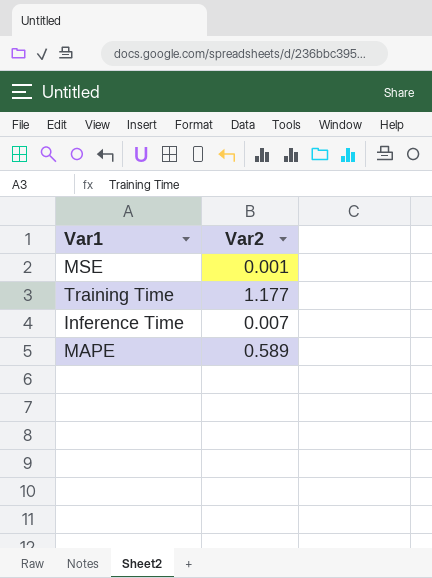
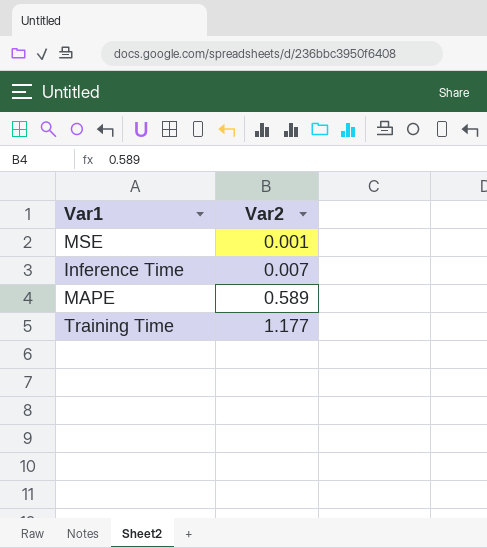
row order: none -> Var2 ascending

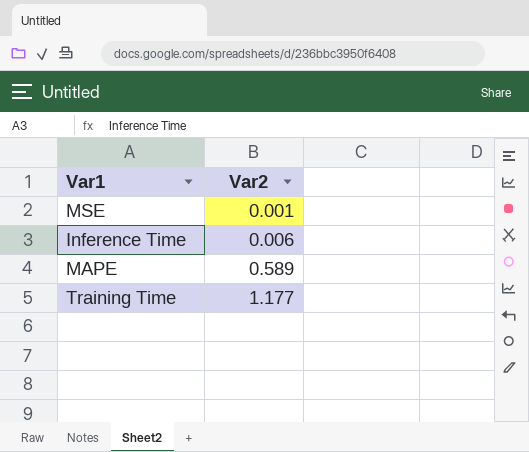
Inference Time | Var2: 0.007 -> 0.006

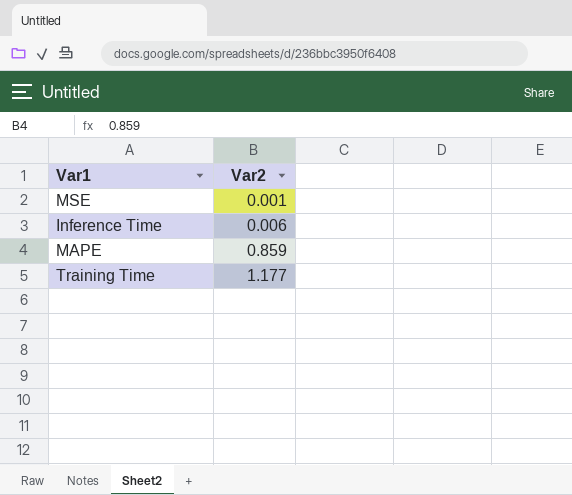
MAPE | Var2: 0.589 -> 0.859

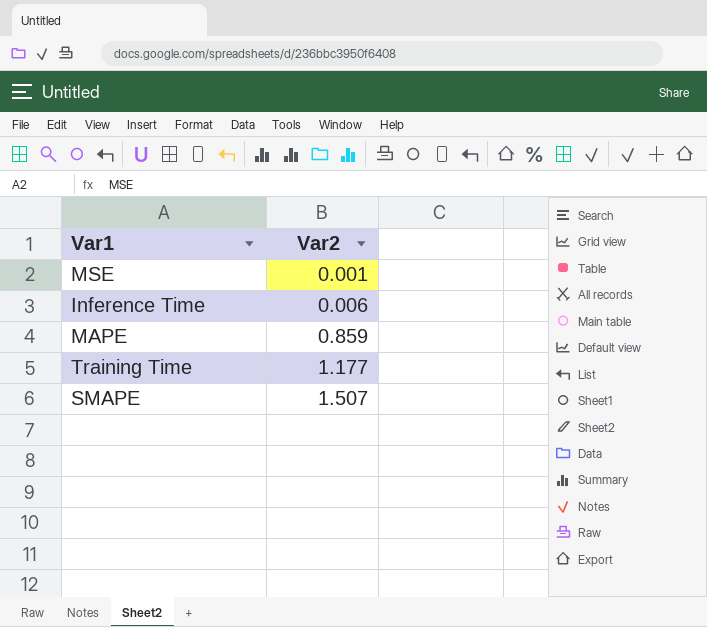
row SMAPE: none -> 1.507

